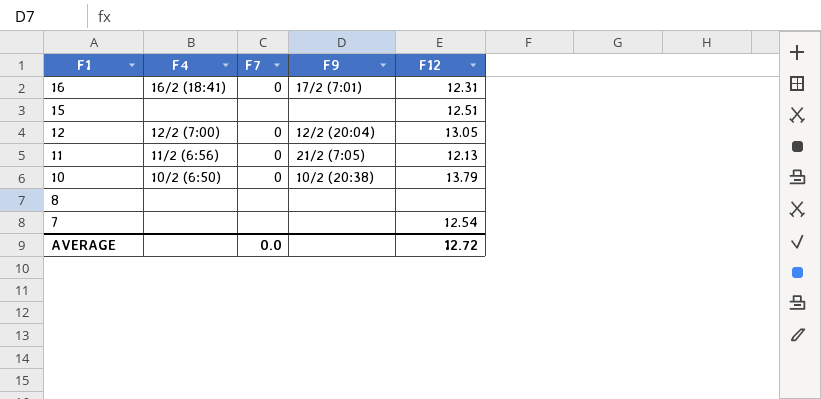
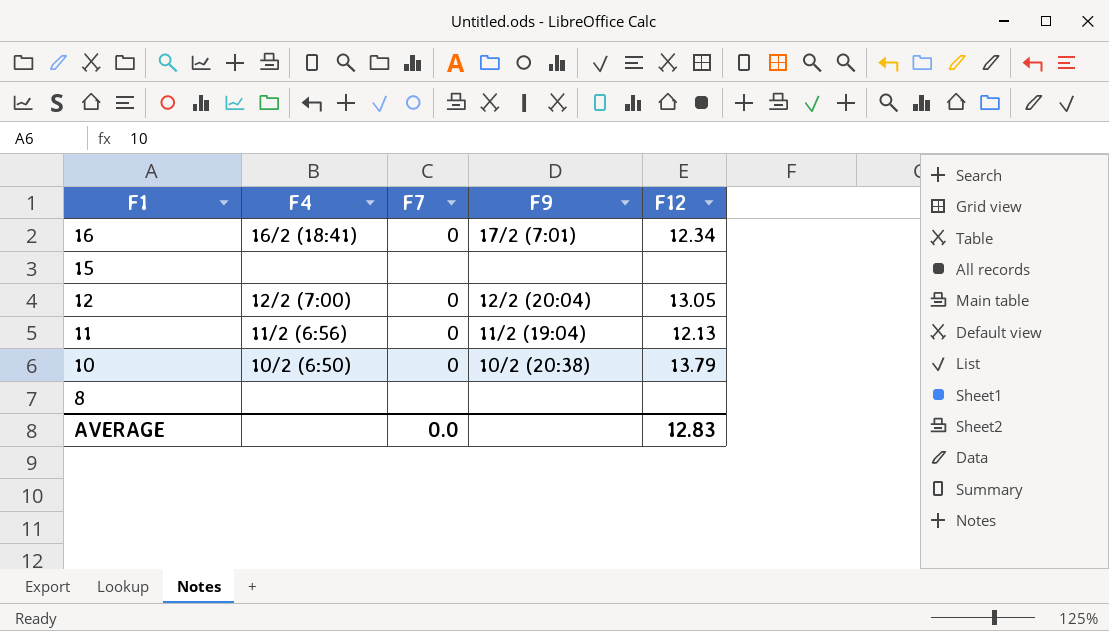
row 7: none | none | none | 12.54 -> none
16 | F12: 12.31 -> 12.34
15 | F12: 12.51 -> none
11 | F9: 21/2 (7:05) -> 11/2 (19:04)
AVERAGE | F12: 12.72 -> 12.83

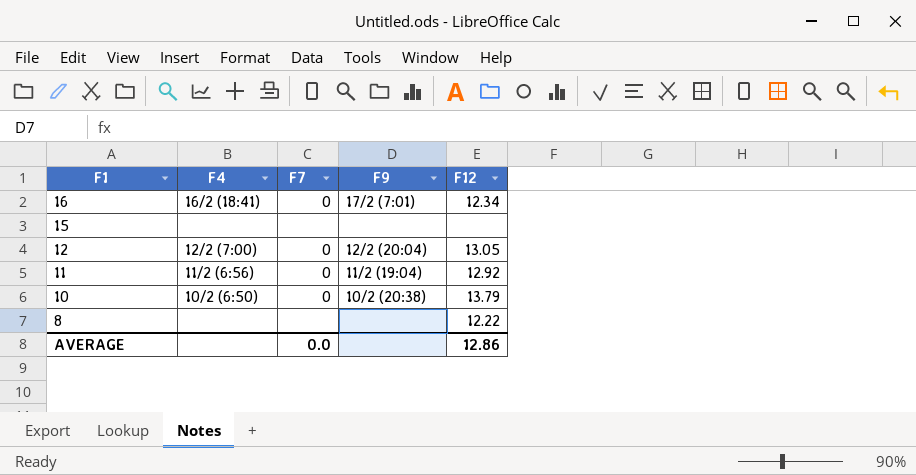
11 | F12: 12.13 -> 12.92
8 | F12: none -> 12.22
AVERAGE | F12: 12.83 -> 12.86

